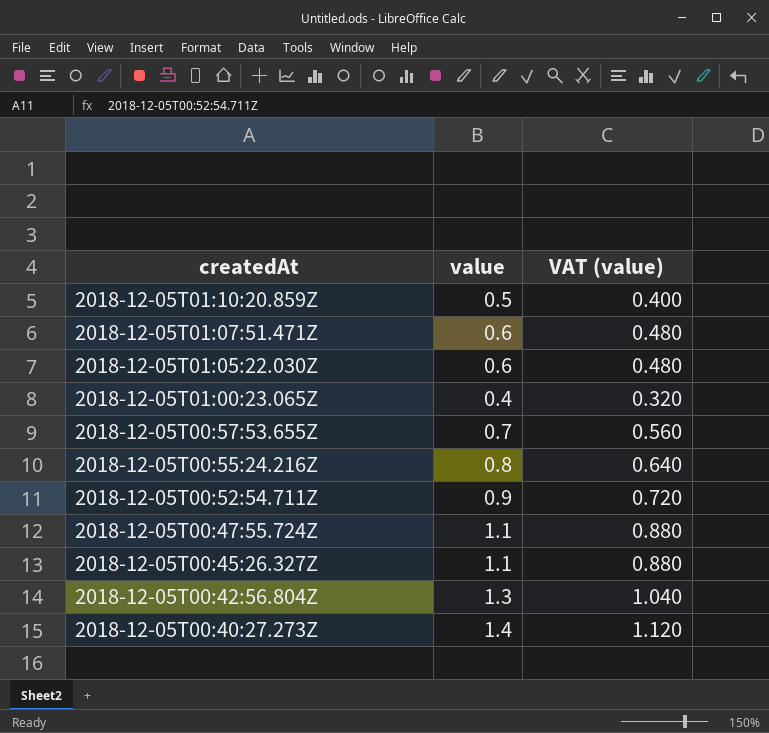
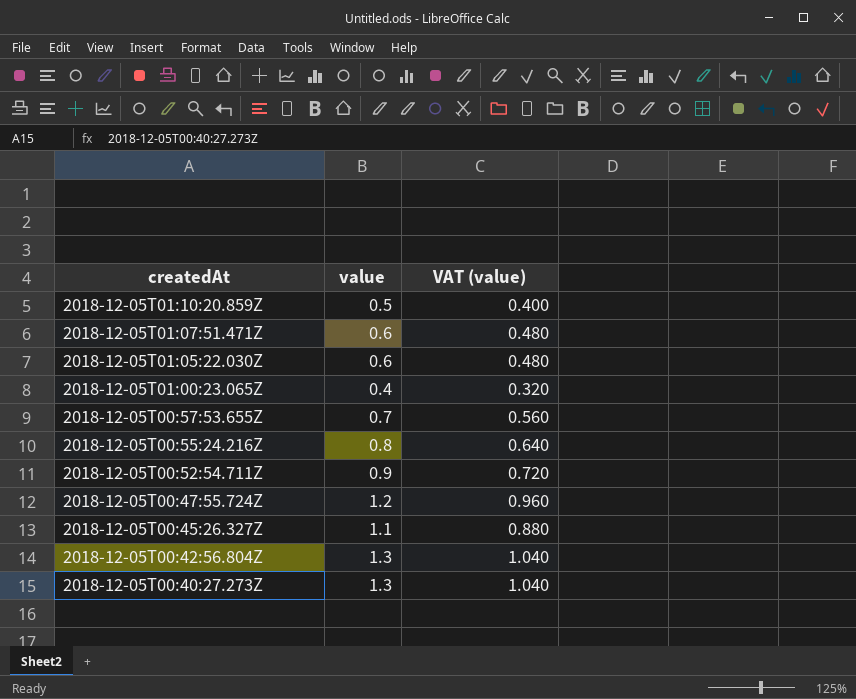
2018-12-05T00:47:55.724Z | value: 1.1 -> 1.2
2018-12-05T00:47:55.724Z | VAT (value): 0.880 -> 0.960
2018-12-05T00:40:27.273Z | value: 1.4 -> 1.3
2018-12-05T00:40:27.273Z | VAT (value): 1.120 -> 1.040

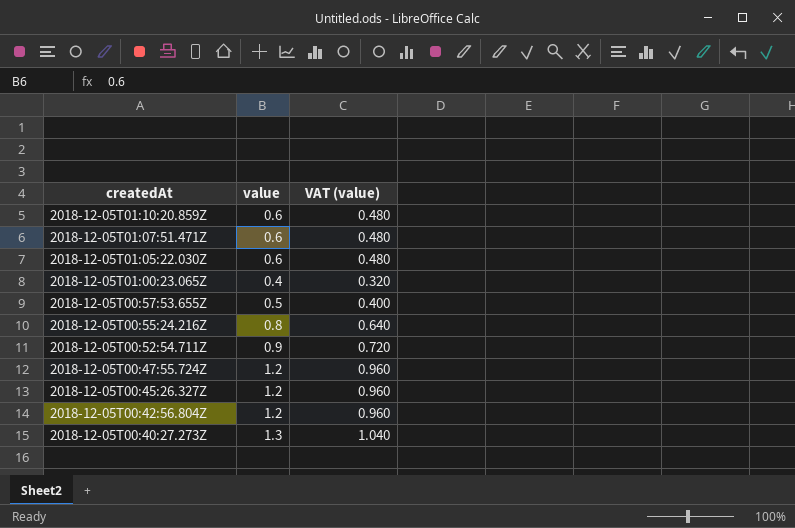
2018-12-05T01:10:20.859Z | value: 0.5 -> 0.6
2018-12-05T01:10:20.859Z | VAT (value): 0.400 -> 0.480
2018-12-05T00:57:53.655Z | value: 0.7 -> 0.5
2018-12-05T00:57:53.655Z | VAT (value): 0.560 -> 0.400
2018-12-05T00:45:26.327Z | value: 1.1 -> 1.2
2018-12-05T00:45:26.327Z | VAT (value): 0.880 -> 0.960
2018-12-05T00:42:56.804Z | value: 1.3 -> 1.2
2018-12-05T00:42:56.804Z | VAT (value): 1.040 -> 0.960

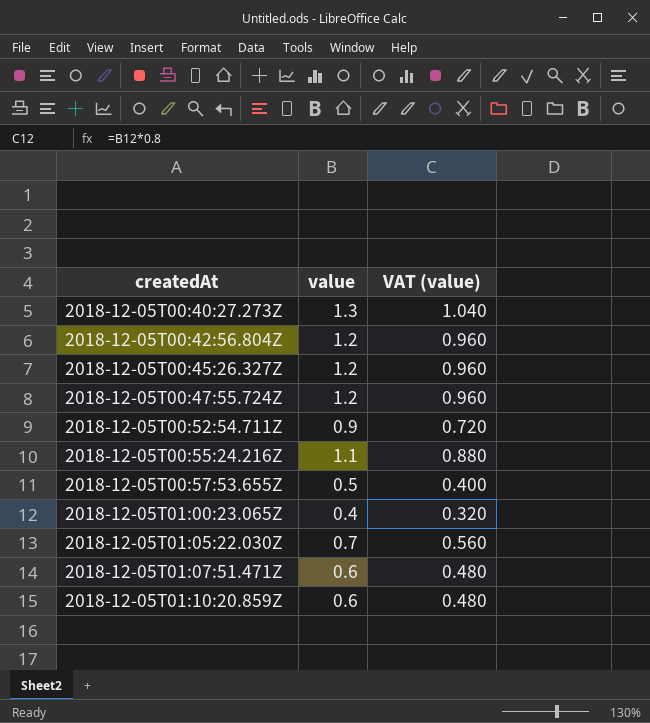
row order: createdAt descending -> createdAt ascending
2018-12-05T00:55:24.216Z | value: 0.8 -> 1.1
2018-12-05T00:55:24.216Z | VAT (value): 0.640 -> 0.880
2018-12-05T01:05:22.030Z | value: 0.6 -> 0.7
2018-12-05T01:05:22.030Z | VAT (value): 0.480 -> 0.560

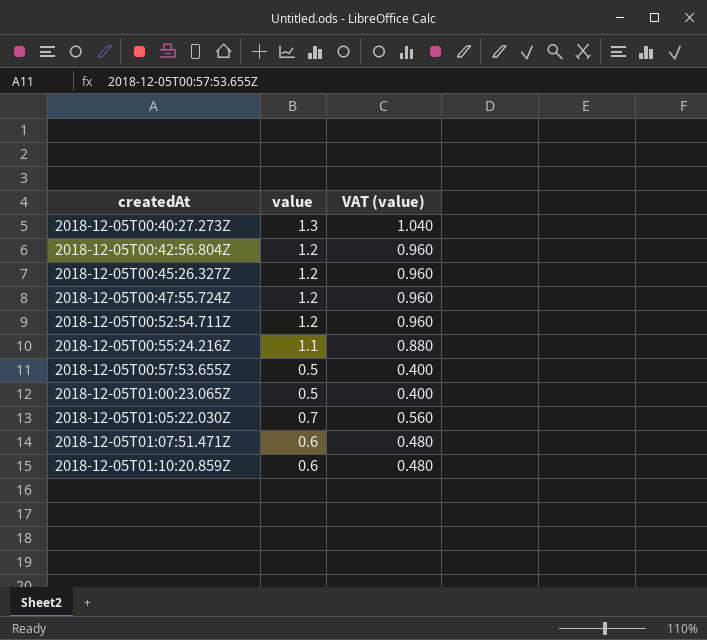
2018-12-05T00:52:54.711Z | value: 0.9 -> 1.2
2018-12-05T00:52:54.711Z | VAT (value): 0.720 -> 0.960
2018-12-05T01:00:23.065Z | value: 0.4 -> 0.5
2018-12-05T01:00:23.065Z | VAT (value): 0.320 -> 0.400

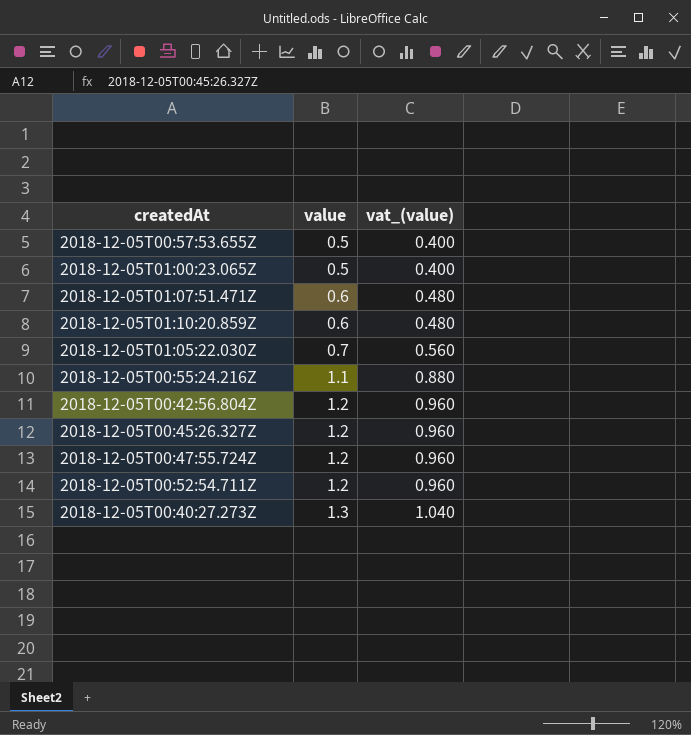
row order: createdAt ascending -> value ascending
column name: VAT (value) -> vat_(value)

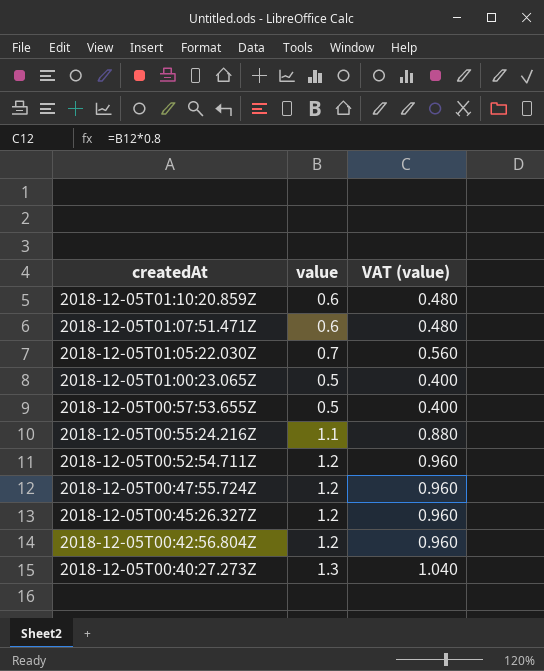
row order: value ascending -> createdAt descending
column name: vat_(value) -> VAT (value)

